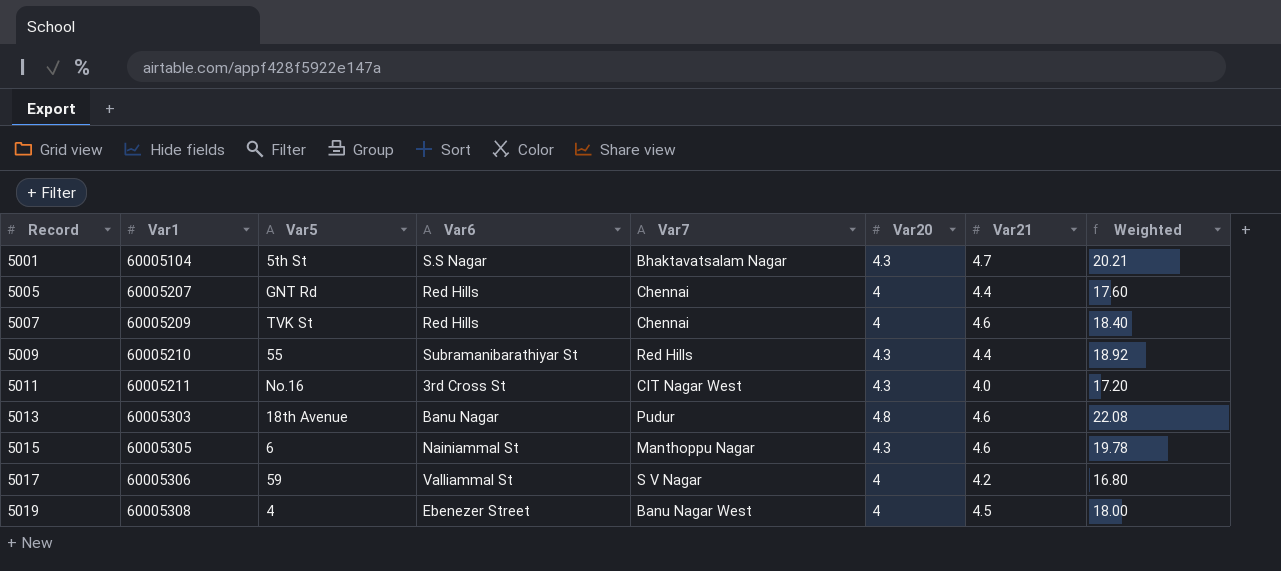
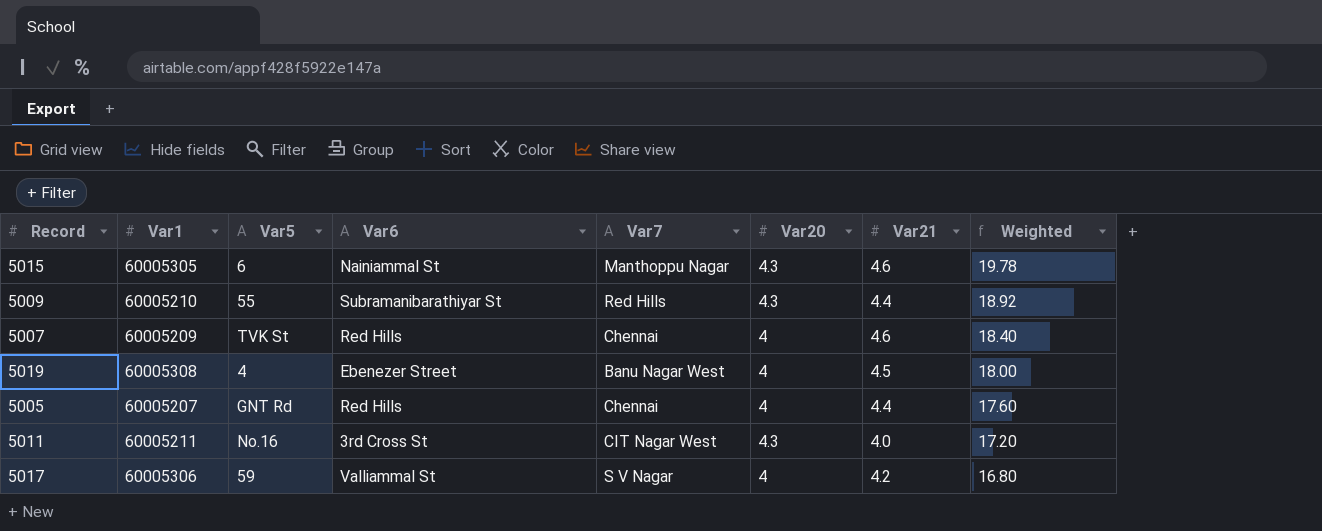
row order: Record ascending -> Weighted descending
row 5001: 60005104 | 5th St | S.S Nagar | Bhaktavatsalam Nagar | 4.3 | 4.7 | 20.21 -> none
row 5013: 60005303 | 18th Avenue | Banu Nagar | Pudur | 4.8 | 4.6 | 22.08 -> none

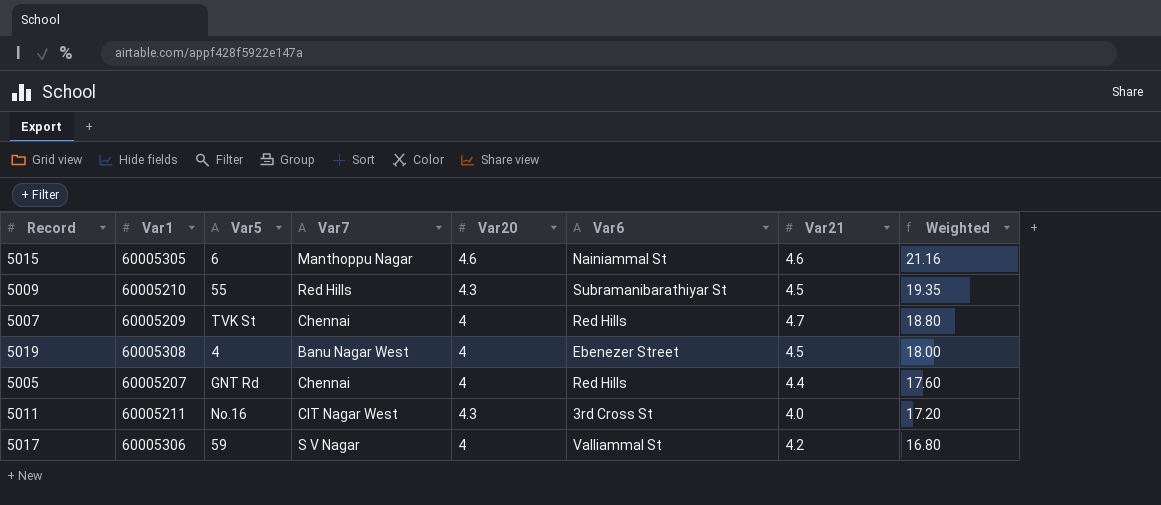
column Var6 | position: 4 -> 6
5015 | Var20: 4.3 -> 4.6
5015 | Weighted: 19.78 -> 21.16
5009 | Var21: 4.4 -> 4.5
5009 | Weighted: 18.92 -> 19.35
5007 | Var21: 4.6 -> 4.7
5007 | Weighted: 18.40 -> 18.80

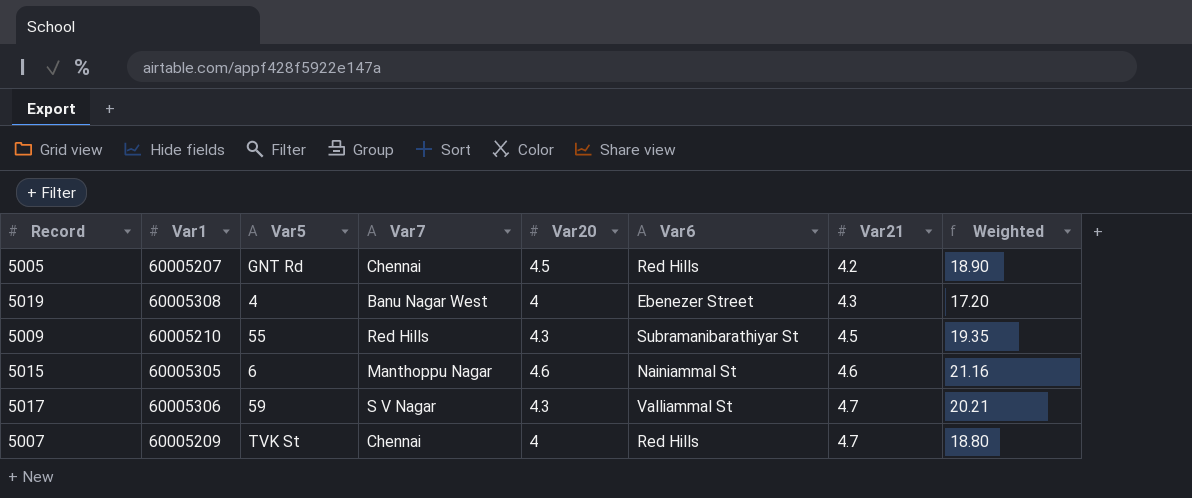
row order: Weighted descending -> Var21 ascending
row 5011: 60005211 | No.16 | CIT Nagar West | 4.3 | 3rd Cross St | 4.0 | 17.20 -> none
5005 | Var20: 4 -> 4.5
5005 | Var21: 4.4 -> 4.2
5005 | Weighted: 17.60 -> 18.90
5019 | Var21: 4.5 -> 4.3
5019 | Weighted: 18.00 -> 17.20
5017 | Var20: 4 -> 4.3
5017 | Var21: 4.2 -> 4.7
5017 | Weighted: 16.80 -> 20.21

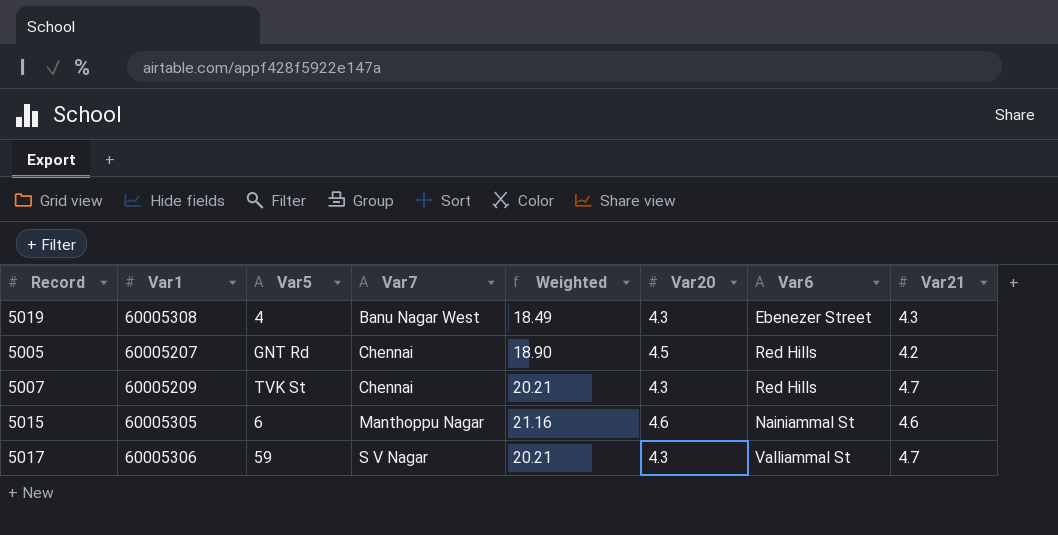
row order: Var21 ascending -> Var7 ascending
column Weighted | position: 8 -> 5
row 5009: 60005210 | 55 | Red Hills | 4.3 | Subramanibarathiyar St | 4.5 | 19.35 -> none
5019 | Weighted: 17.20 -> 18.49
5019 | Var20: 4 -> 4.3
5007 | Weighted: 18.80 -> 20.21
5007 | Var20: 4 -> 4.3

